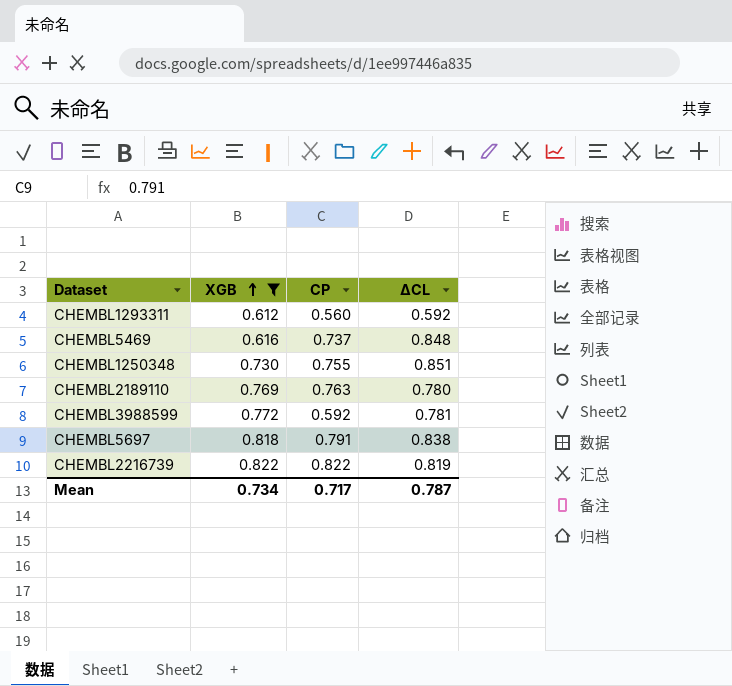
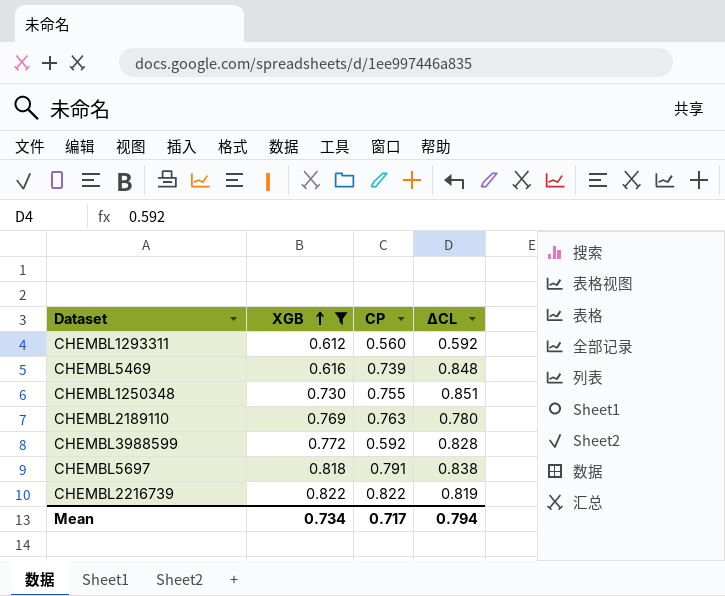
CHEMBL5469 | CP: 0.737 -> 0.739
CHEMBL3988599 | ΔCL: 0.781 -> 0.828
Mean | ΔCL: 0.787 -> 0.794

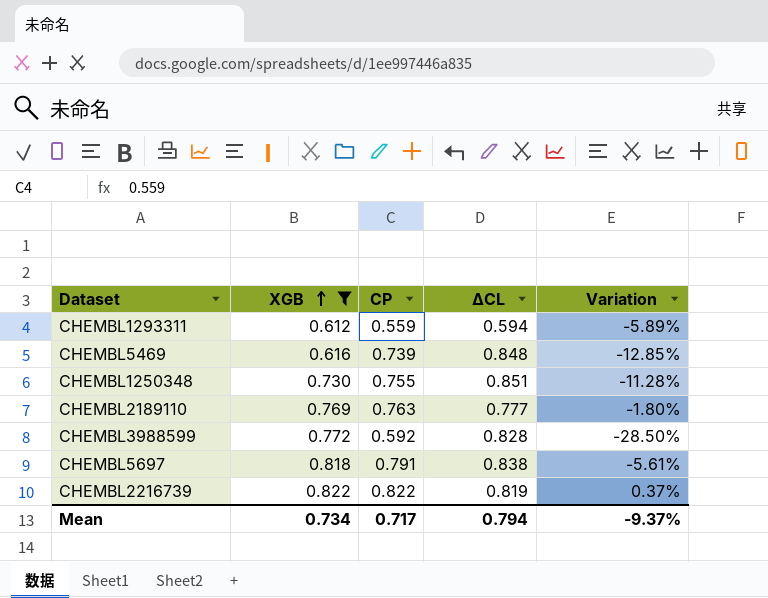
column Variation | formula: none -> ([CP] - [ΔCL]) / [ΔCL]
CHEMBL1293311 | CP: 0.560 -> 0.559
CHEMBL1293311 | ΔCL: 0.592 -> 0.594
CHEMBL2189110 | ΔCL: 0.780 -> 0.777

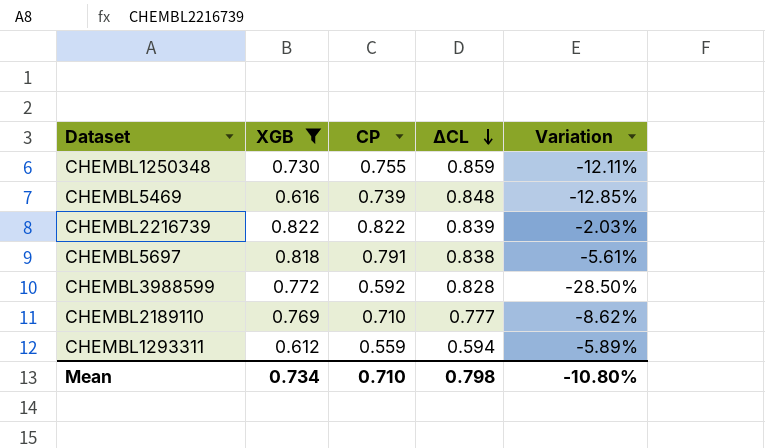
row order: XGB ascending -> ΔCL descending
CHEMBL1250348 | ΔCL: 0.851 -> 0.859
CHEMBL1250348 | Variation: -11.28% -> -12.11%
CHEMBL2216739 | ΔCL: 0.819 -> 0.839
CHEMBL2216739 | Variation: 0.37% -> -2.03%
CHEMBL2189110 | CP: 0.763 -> 0.710
CHEMBL2189110 | Variation: -1.80% -> -8.62%
Mean | CP: 0.717 -> 0.710
Mean | ΔCL: 0.794 -> 0.798
Mean | Variation: -9.37% -> -10.80%

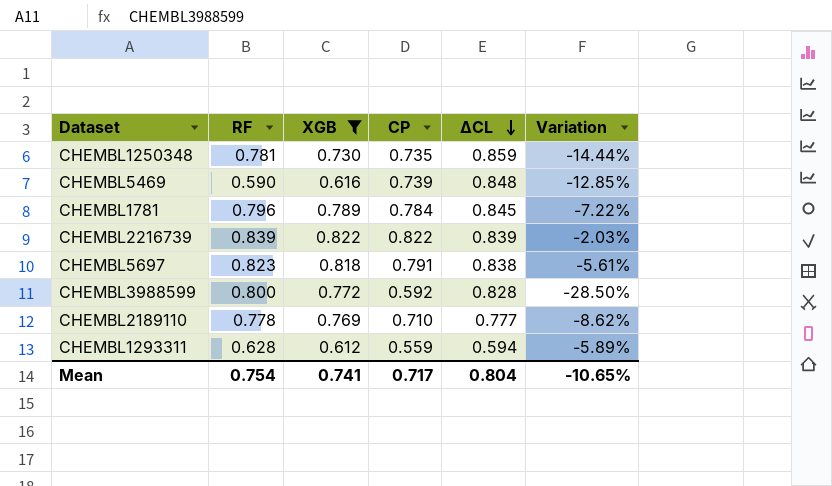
column RF | position: none -> 2
CHEMBL1250348 | CP: 0.755 -> 0.735
CHEMBL1250348 | Variation: -12.11% -> -14.44%
row CHEMBL1781: none -> 0.796 | 0.789 | 0.784 | 0.845 | -7.22%
Mean | XGB: 0.734 -> 0.741
Mean | CP: 0.710 -> 0.717
Mean | ΔCL: 0.798 -> 0.804
Mean | Variation: -10.80% -> -10.65%

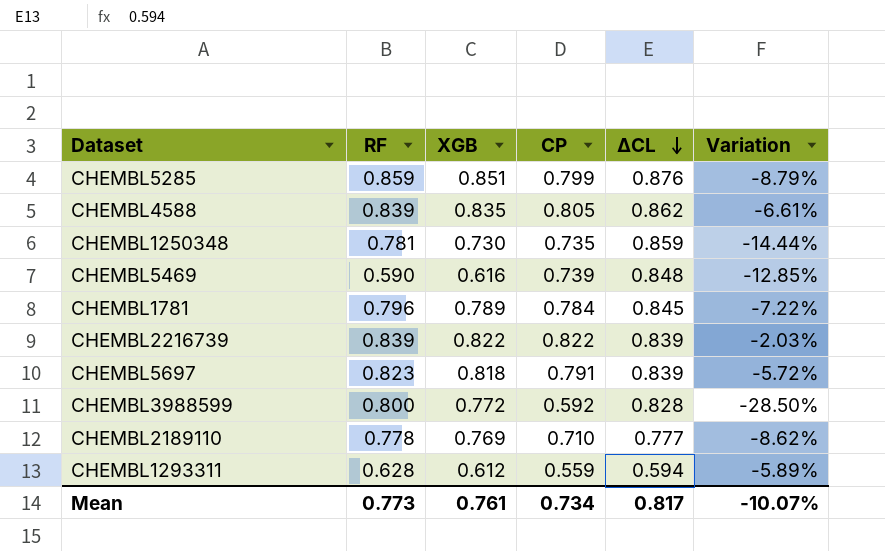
filter: XGB <= 0.822 -> none
CHEMBL5697 | ΔCL: 0.838 -> 0.839
CHEMBL5697 | Variation: -5.61% -> -5.72%
Mean | RF: 0.754 -> 0.773
Mean | XGB: 0.741 -> 0.761
Mean | CP: 0.717 -> 0.734
Mean | ΔCL: 0.804 -> 0.817
Mean | Variation: -10.65% -> -10.07%

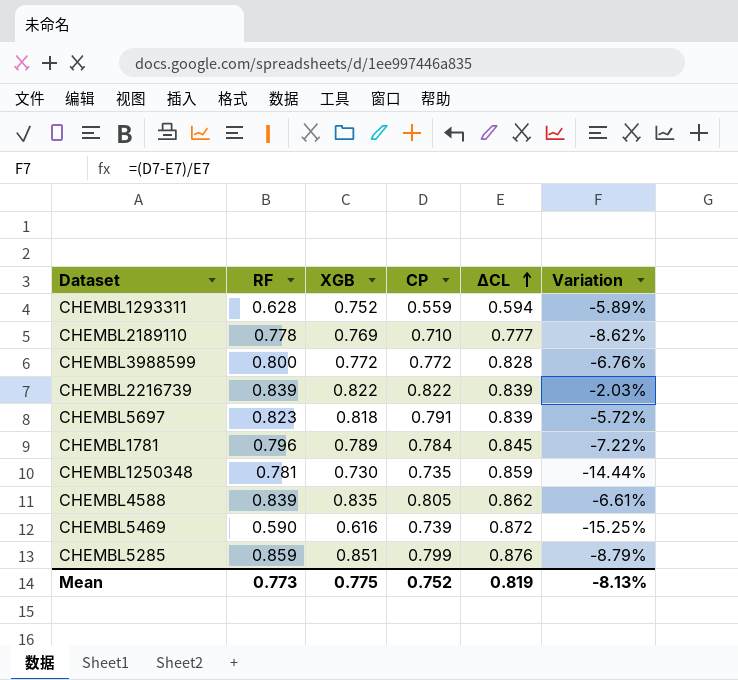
row order: ΔCL descending -> ΔCL ascending
CHEMBL1293311 | XGB: 0.612 -> 0.752
CHEMBL3988599 | CP: 0.592 -> 0.772
CHEMBL3988599 | Variation: -28.50% -> -6.76%
CHEMBL5469 | ΔCL: 0.848 -> 0.872
CHEMBL5469 | Variation: -12.85% -> -15.25%
Mean | XGB: 0.761 -> 0.775
Mean | CP: 0.734 -> 0.752
Mean | ΔCL: 0.817 -> 0.819
Mean | Variation: -10.07% -> -8.13%

